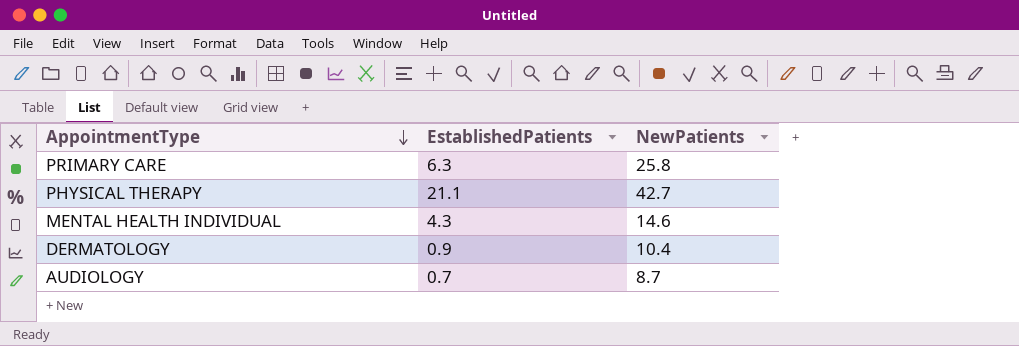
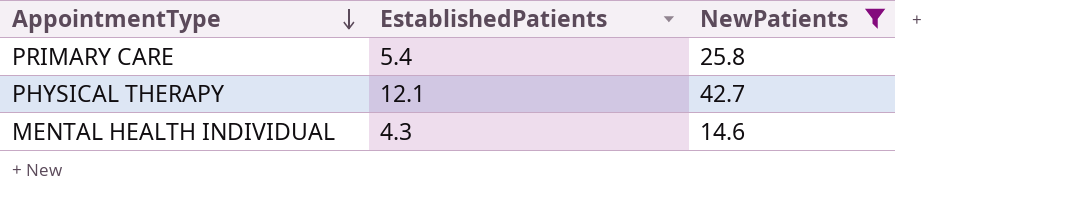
filter: none -> NewPatients >= 14.6
PRIMARY CARE | EstablishedPatients: 6.3 -> 5.4
PHYSICAL THERAPY | EstablishedPatients: 21.1 -> 12.1

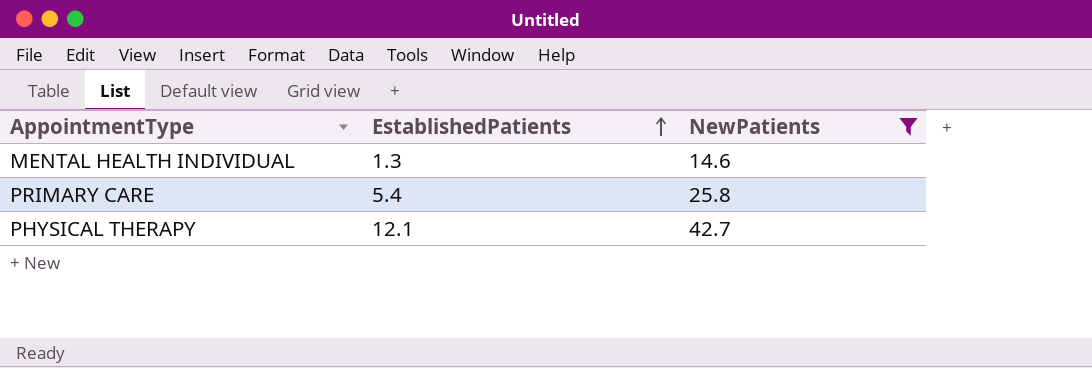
row order: AppointmentType descending -> EstablishedPatients ascending
MENTAL HEALTH INDIVIDUAL | EstablishedPatients: 4.3 -> 1.3

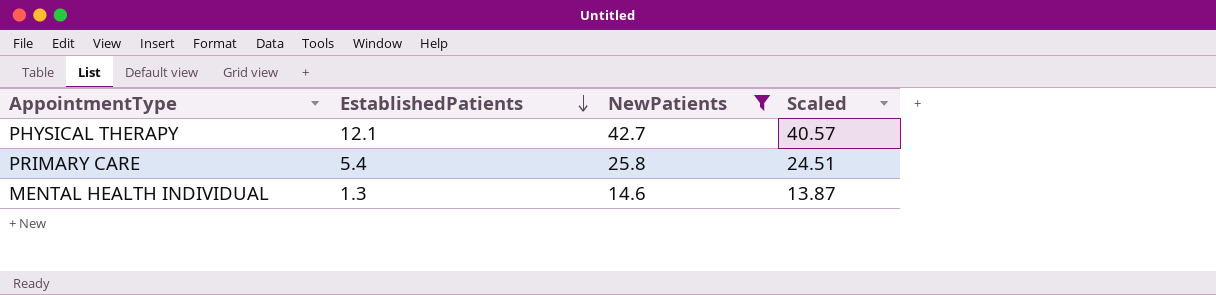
row order: EstablishedPatients ascending -> EstablishedPatients descending
column Scaled | formula: none -> [NewPatients] * 0.95

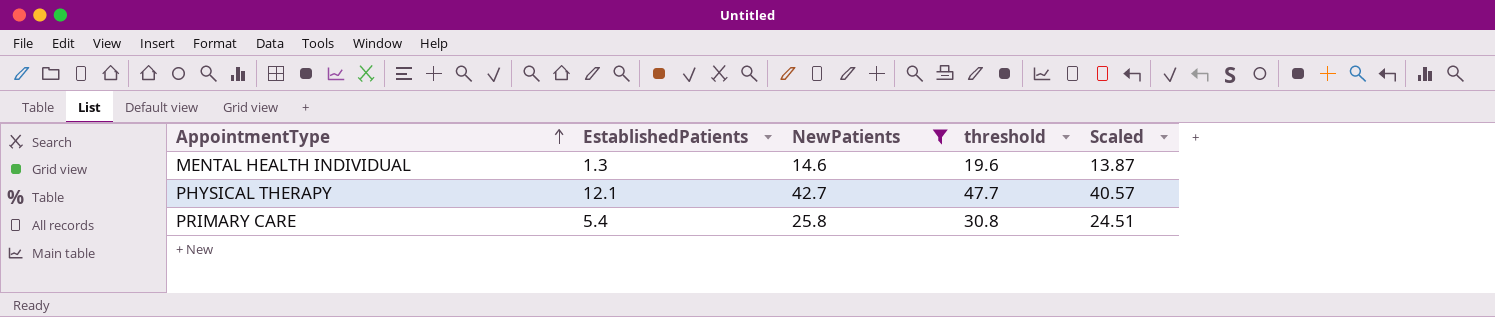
row order: EstablishedPatients descending -> AppointmentType ascending
column threshold | formula: none -> [NewPatients] + 5

